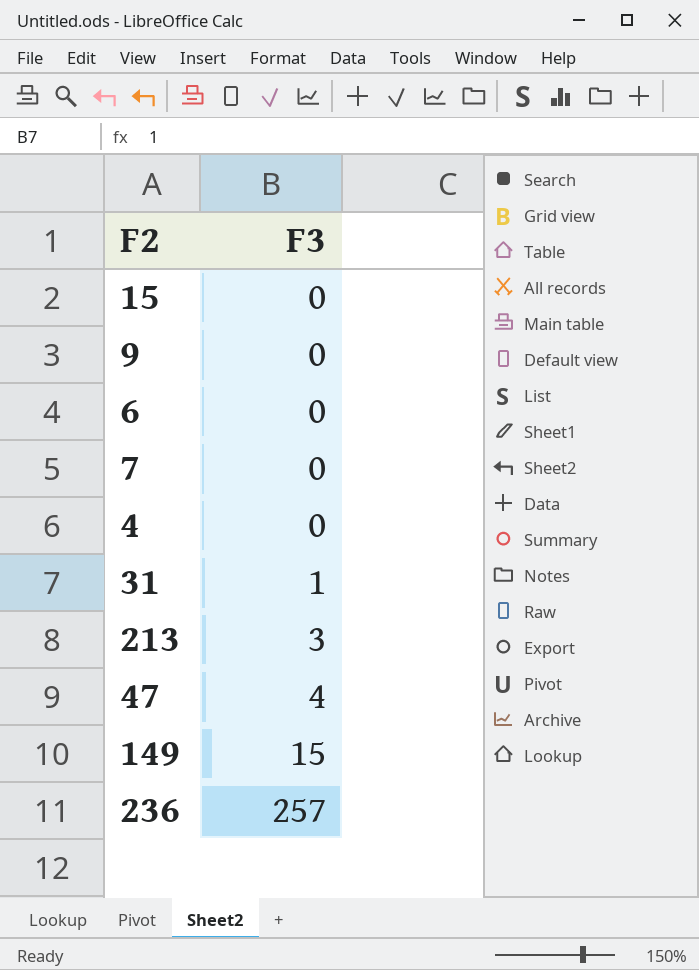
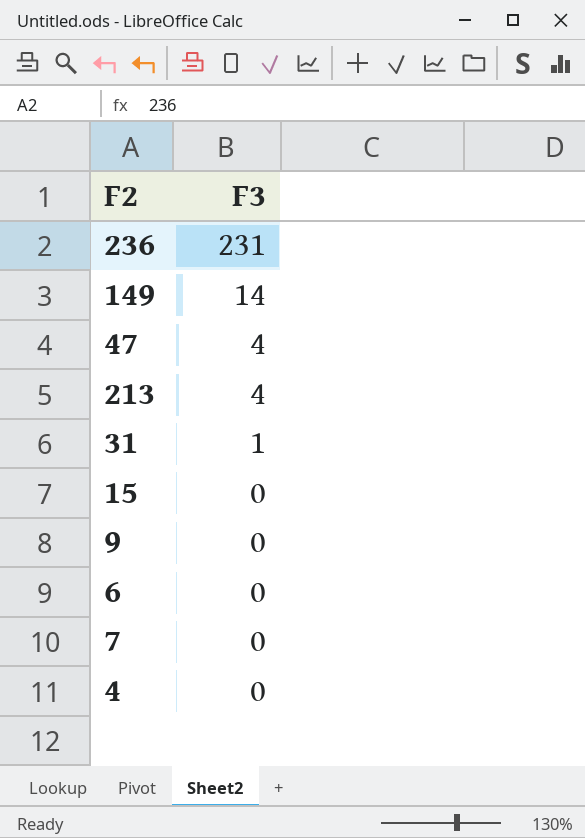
row order: F3 ascending -> F3 descending
236 | F3: 257 -> 231
149 | F3: 15 -> 14
213 | F3: 3 -> 4

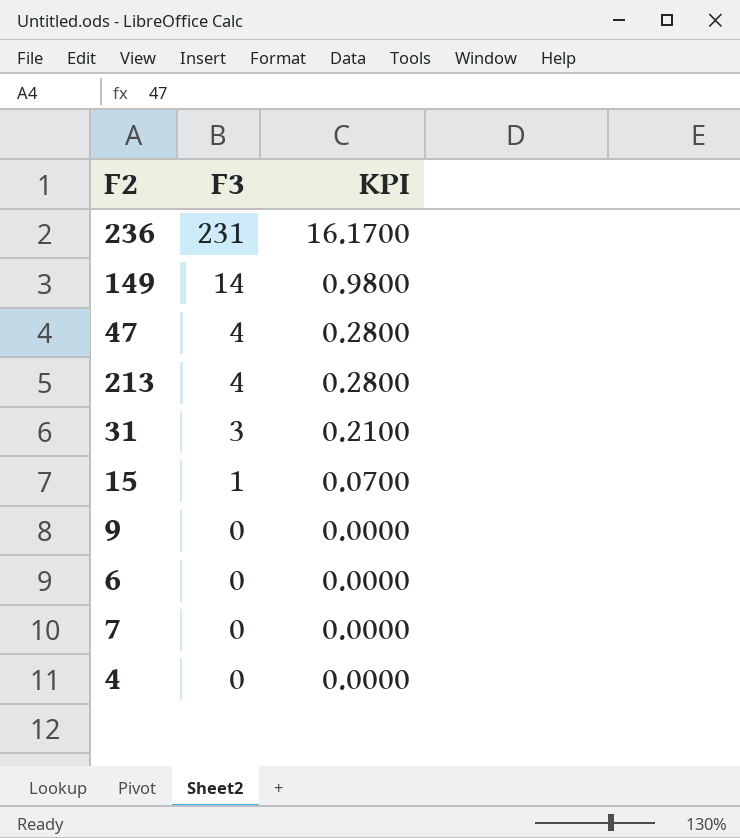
column KPI | formula: none -> [F3] * 0.07
31 | F3: 1 -> 3
15 | F3: 0 -> 1

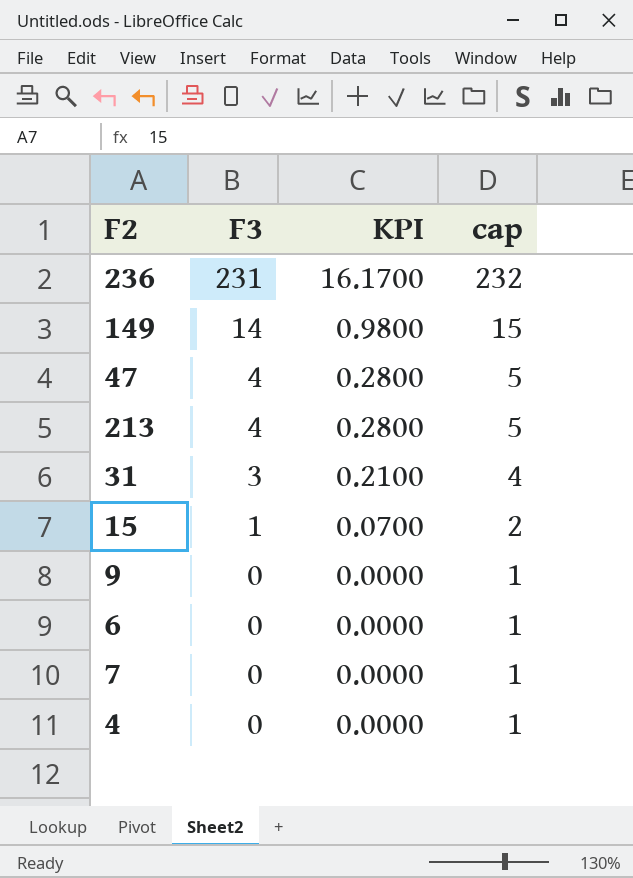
column cap | formula: none -> [F3] + 1

